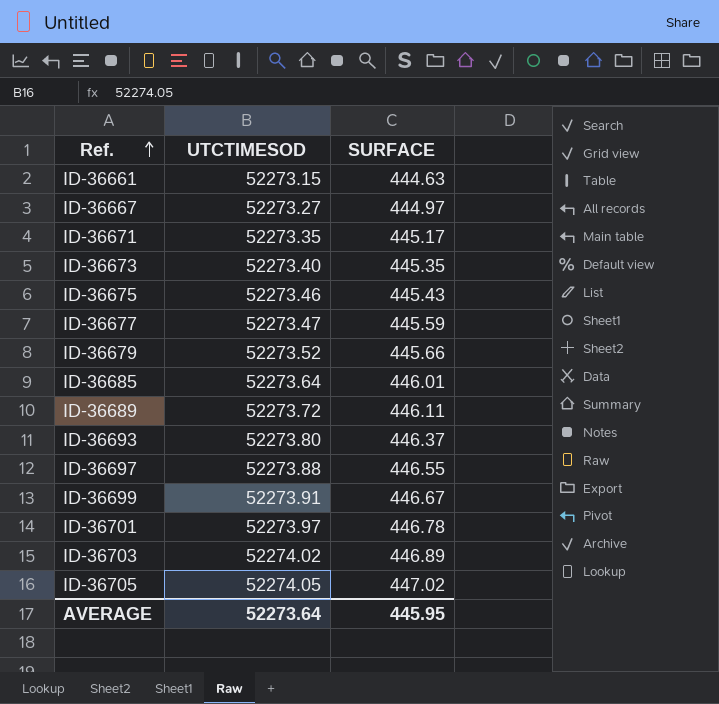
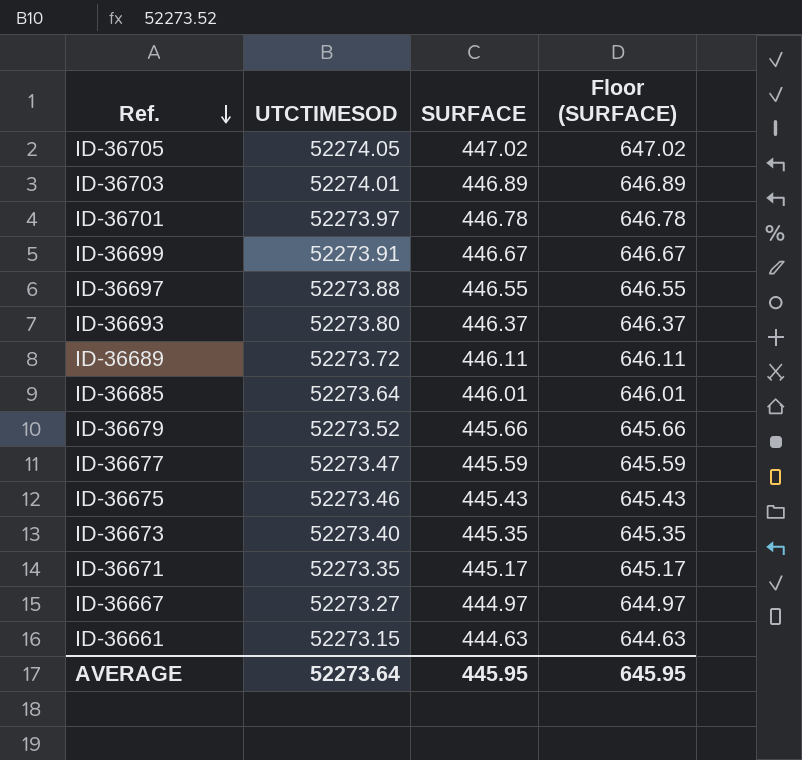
row order: Ref. ascending -> Ref. descending
column Floor (SURFACE) | formula: none -> [SURFACE] + 200
ID-36703 | UTCTIMESOD: 52274.02 -> 52274.01

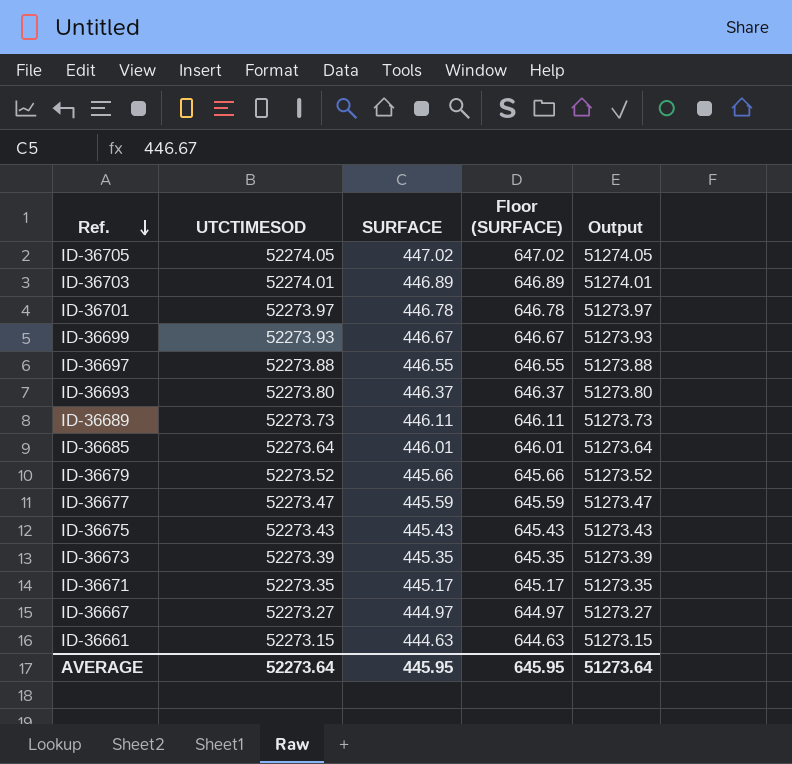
column Output | formula: none -> [UTCTIMESOD] - 1000
ID-36699 | UTCTIMESOD: 52273.91 -> 52273.93
ID-36689 | UTCTIMESOD: 52273.72 -> 52273.73
ID-36675 | UTCTIMESOD: 52273.46 -> 52273.43
ID-36673 | UTCTIMESOD: 52273.40 -> 52273.39

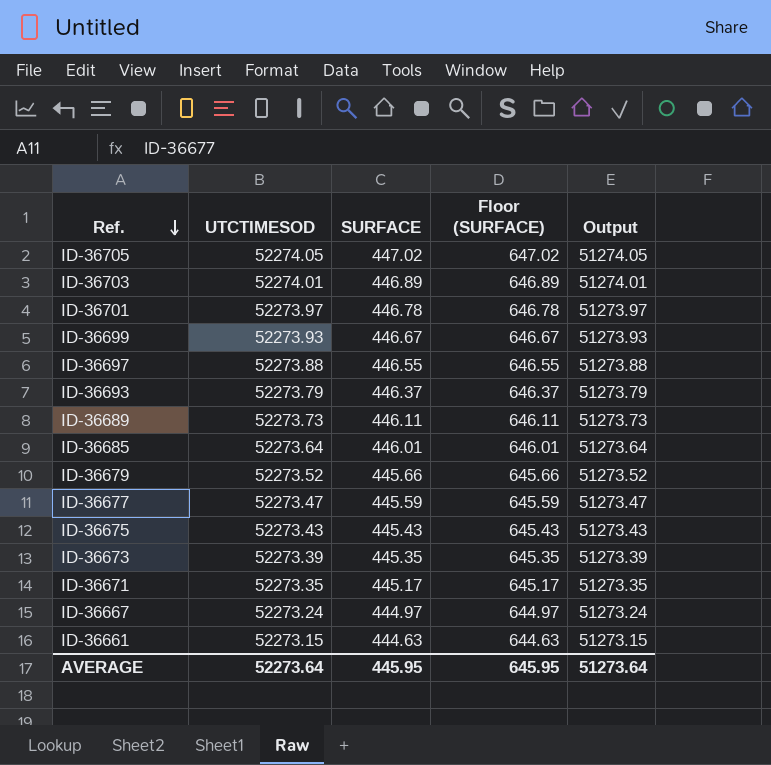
ID-36693 | UTCTIMESOD: 52273.80 -> 52273.79
ID-36693 | Output: 51273.80 -> 51273.79
ID-36667 | UTCTIMESOD: 52273.27 -> 52273.24
ID-36667 | Output: 51273.27 -> 51273.24

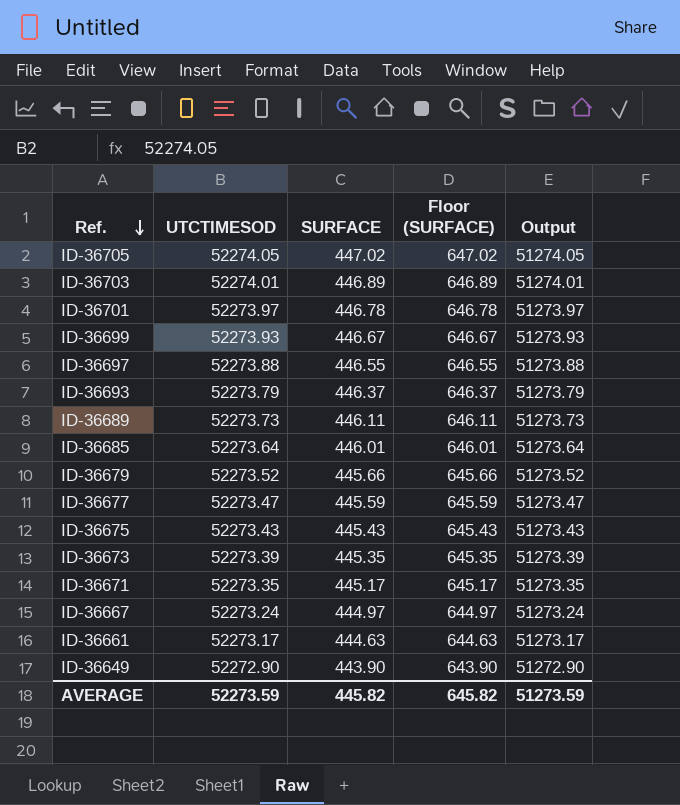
ID-36661 | UTCTIMESOD: 52273.15 -> 52273.17
ID-36661 | Output: 51273.15 -> 51273.17
row ID-36649: none -> 52272.90 | 443.90 | 643.90 | 51272.90
AVERAGE | UTCTIMESOD: 52273.64 -> 52273.59
AVERAGE | SURFACE: 445.95 -> 445.82
AVERAGE | Floor (SURFACE): 645.95 -> 645.82
AVERAGE | Output: 51273.64 -> 51273.59

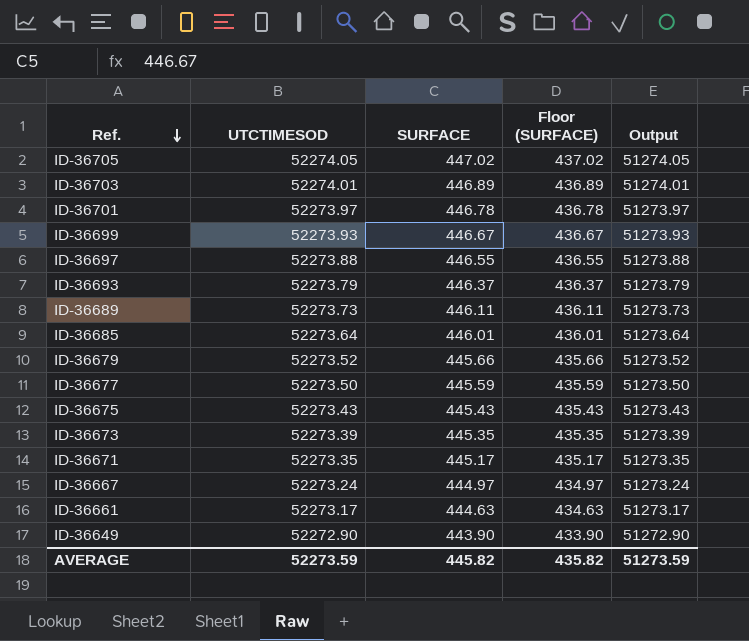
column Floor (SURFACE) | formula: [SURFACE] + 200 -> [SURFACE] - 10
ID-36677 | UTCTIMESOD: 52273.47 -> 52273.50
ID-36677 | Output: 51273.47 -> 51273.50
AVERAGE | Floor (SURFACE): 645.82 -> 435.82

